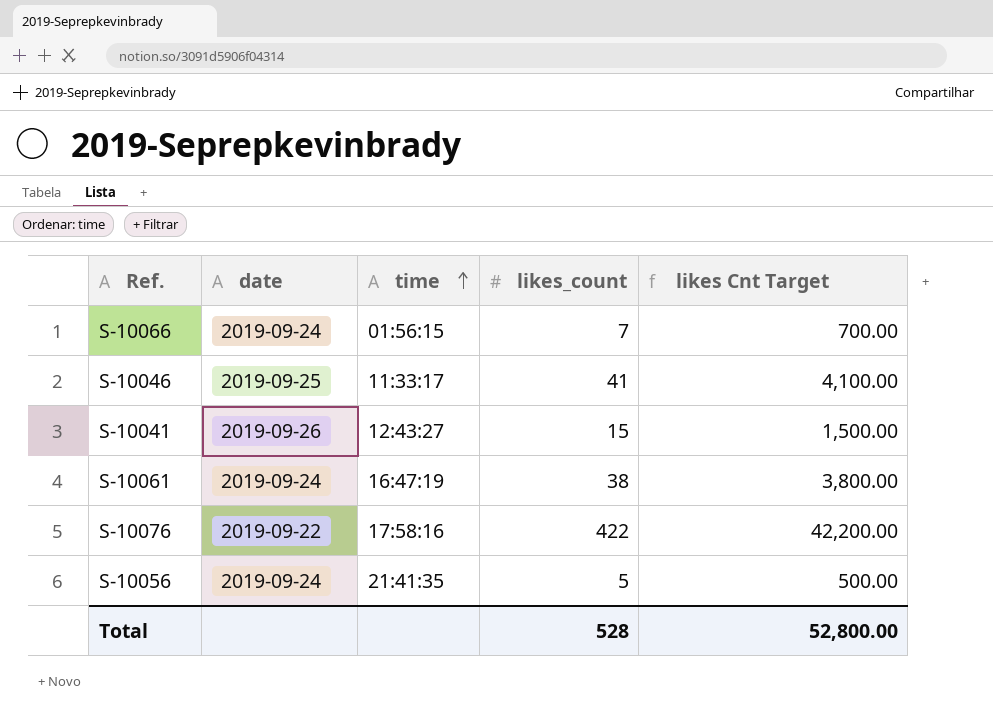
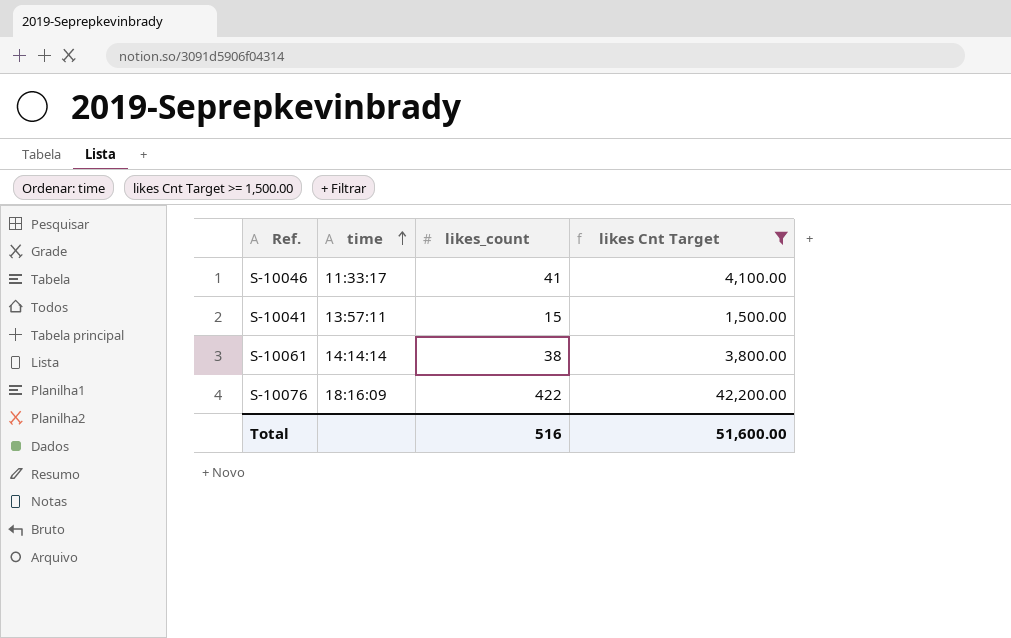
filter: none -> likes Cnt Target >= 1,500.00
column date | position: 2 -> none
S-10041 | time: 12:43:27 -> 13:57:11
S-10061 | time: 16:47:19 -> 14:14:14
S-10076 | time: 17:58:16 -> 18:16:09
Total | likes_count: 528 -> 516
Total | likes Cnt Target: 52,800.00 -> 51,600.00

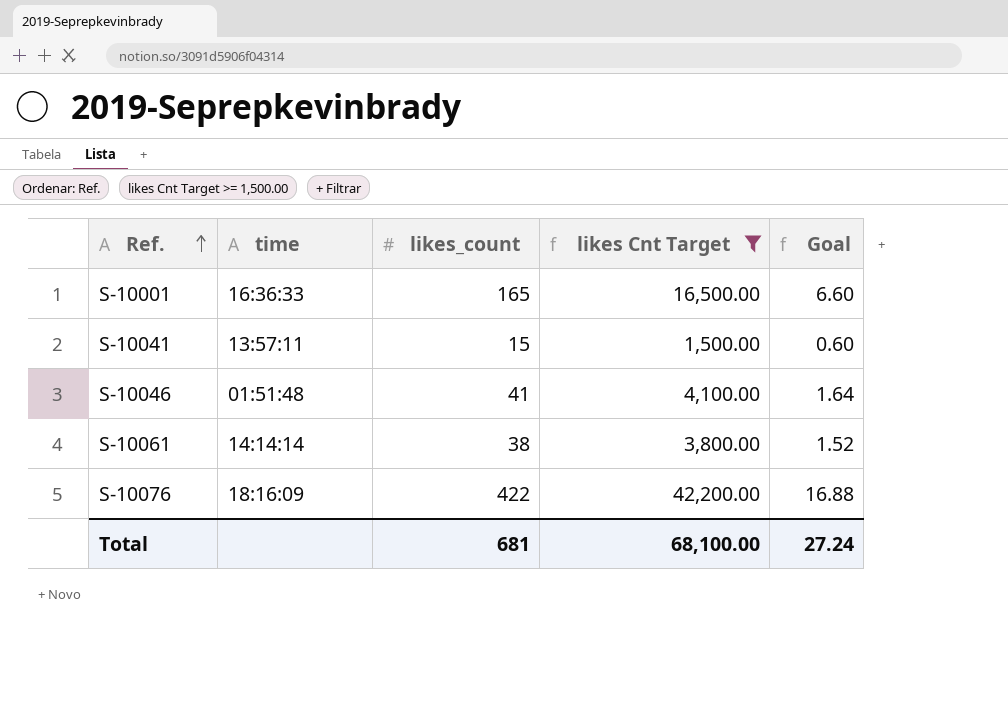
row order: time ascending -> Ref. ascending
column Goal | formula: none -> [likes_count] * 0.04
row S-10001: none -> 16:36:33 | 165 | 16,500.00 | 6.60
S-10046 | time: 11:33:17 -> 01:51:48
Total | likes_count: 516 -> 681
Total | likes Cnt Target: 51,600.00 -> 68,100.00

